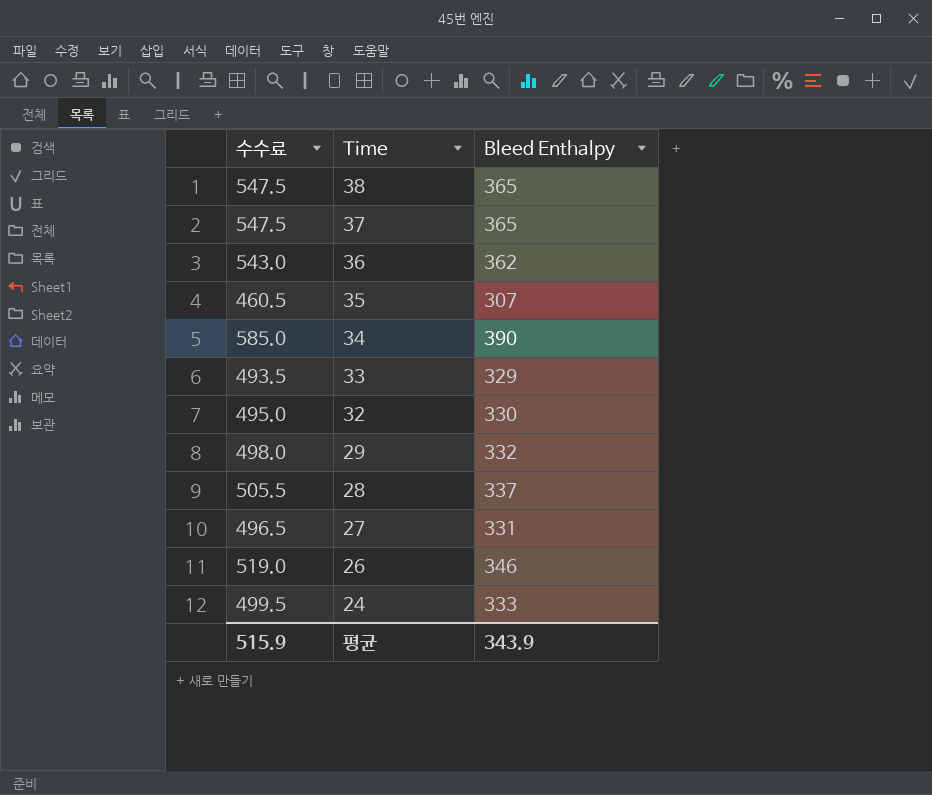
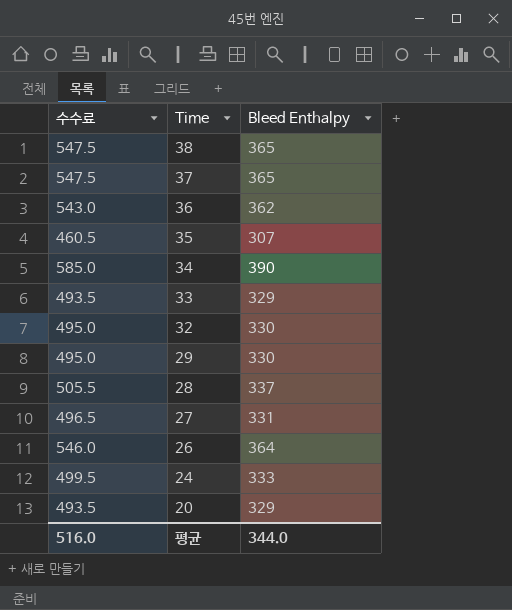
29 | 수수료: 498.0 -> 495.0
29 | Bleed Enthalpy: 332 -> 330
26 | 수수료: 519.0 -> 546.0
26 | Bleed Enthalpy: 346 -> 364
row 20: none -> 493.5 | 329
평균 | 수수료: 515.9 -> 516.0
평균 | Bleed Enthalpy: 343.9 -> 344.0

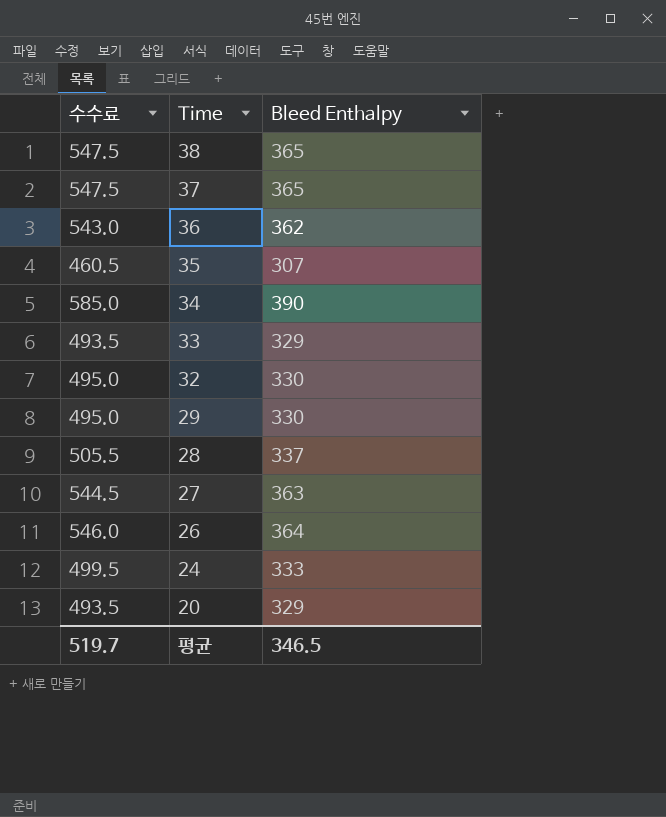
27 | 수수료: 496.5 -> 544.5
27 | Bleed Enthalpy: 331 -> 363
평균 | 수수료: 516.0 -> 519.7
평균 | Bleed Enthalpy: 344.0 -> 346.5

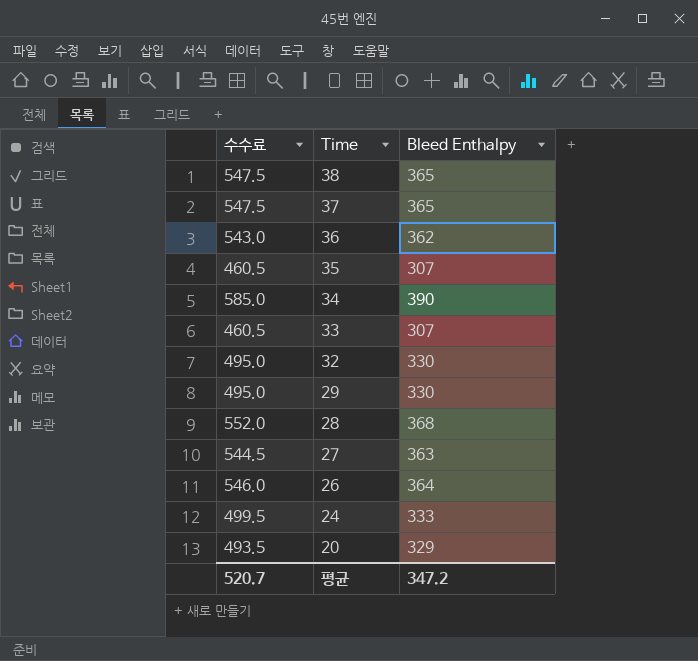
33 | 수수료: 493.5 -> 460.5
33 | Bleed Enthalpy: 329 -> 307
28 | 수수료: 505.5 -> 552.0
28 | Bleed Enthalpy: 337 -> 368
평균 | 수수료: 519.7 -> 520.7
평균 | Bleed Enthalpy: 346.5 -> 347.2

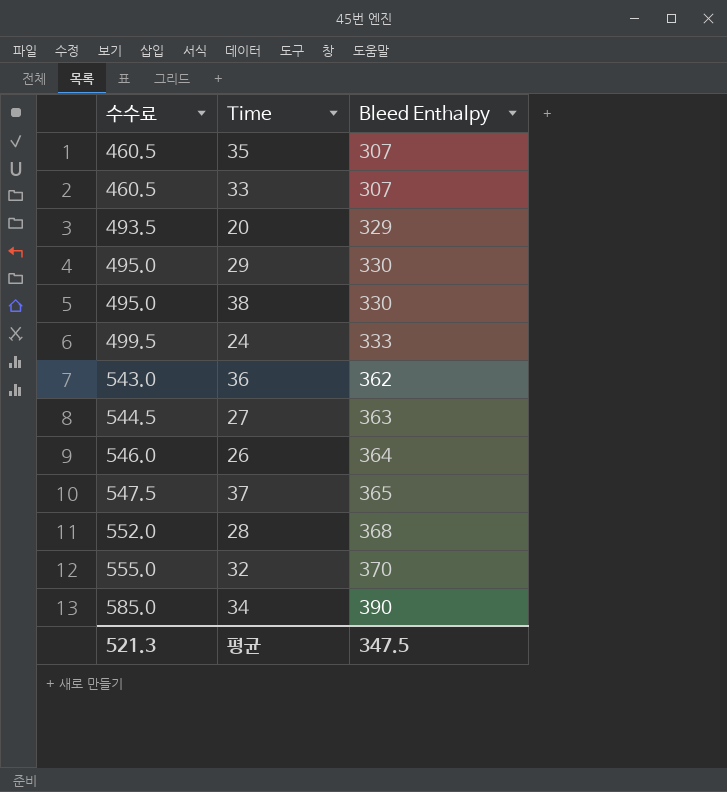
row order: Time descending -> 수수료 ascending
38 | 수수료: 547.5 -> 495.0
38 | Bleed Enthalpy: 365 -> 330
32 | 수수료: 495.0 -> 555.0
32 | Bleed Enthalpy: 330 -> 370
평균 | 수수료: 520.7 -> 521.3
평균 | Bleed Enthalpy: 347.2 -> 347.5

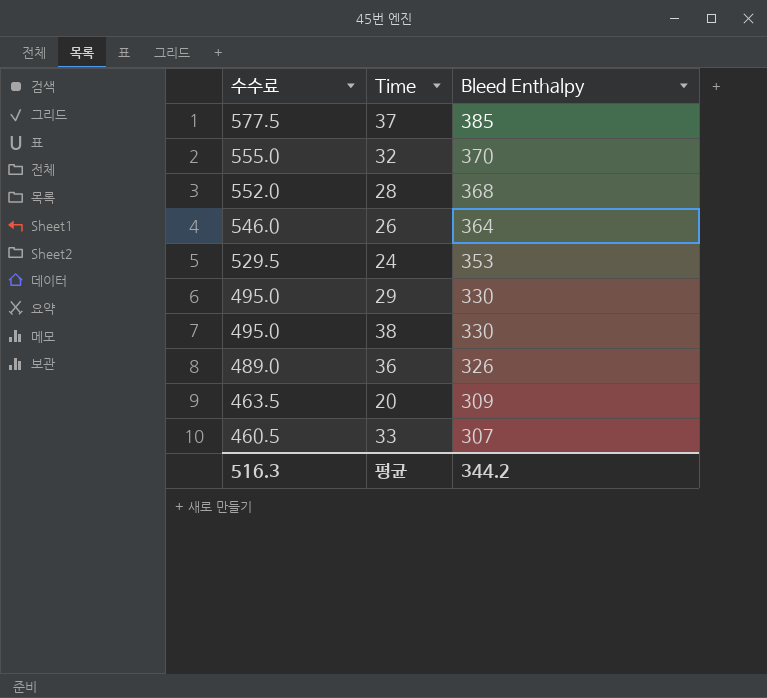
row order: 수수료 ascending -> 수수료 descending
row 35: 460.5 | 307 -> none
row 27: 544.5 | 363 -> none
row 34: 585.0 | 390 -> none
37 | 수수료: 547.5 -> 577.5
37 | Bleed Enthalpy: 365 -> 385
24 | 수수료: 499.5 -> 529.5
24 | Bleed Enthalpy: 333 -> 353
36 | 수수료: 543.0 -> 489.0
36 | Bleed Enthalpy: 362 -> 326
20 | 수수료: 493.5 -> 463.5
20 | Bleed Enthalpy: 329 -> 309
평균 | 수수료: 521.3 -> 516.3
평균 | Bleed Enthalpy: 347.5 -> 344.2

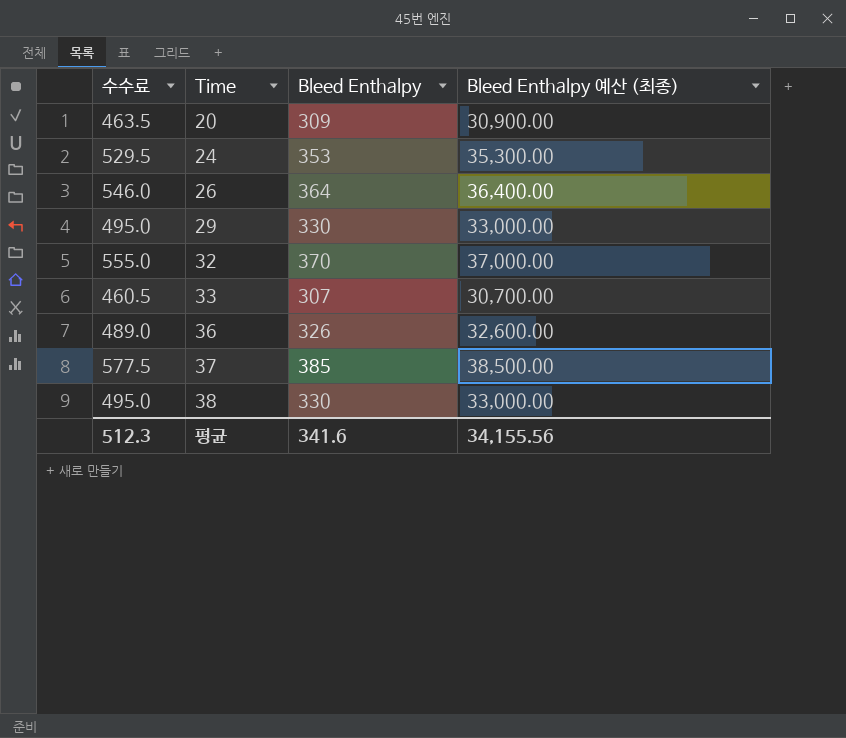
row order: 수수료 descending -> Time ascending
column Bleed Enthalpy 예산 (최종) | formula: none -> [Bleed Enthalpy] * 100
row 28: 552.0 | 368 -> none
평균 | 수수료: 516.3 -> 512.3
평균 | Bleed Enthalpy: 344.2 -> 341.6

